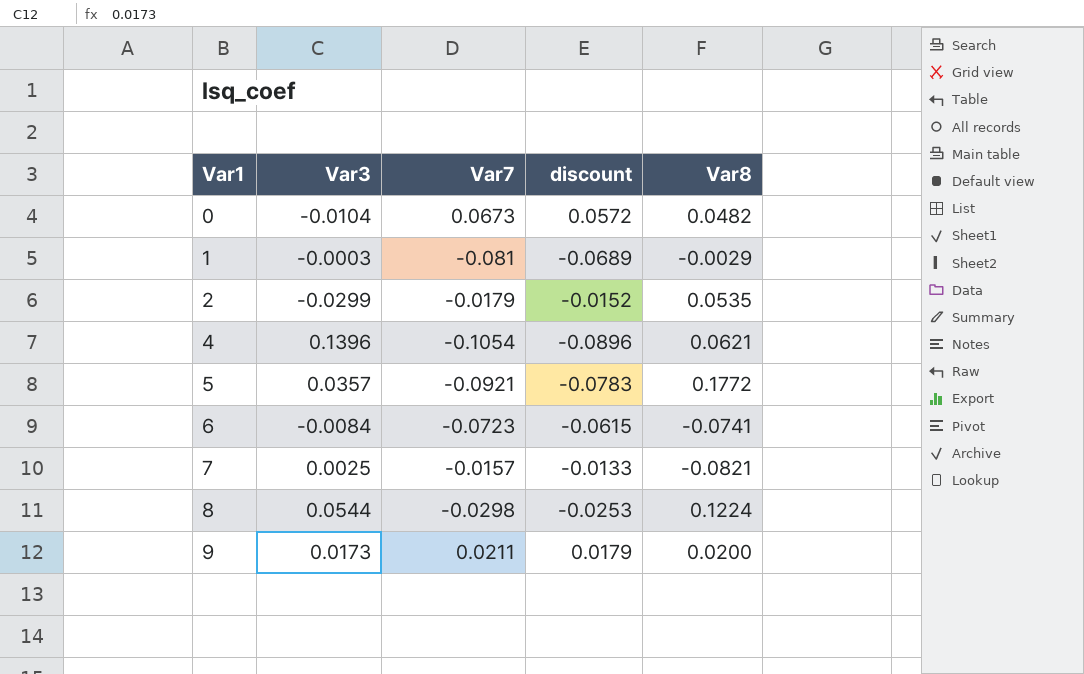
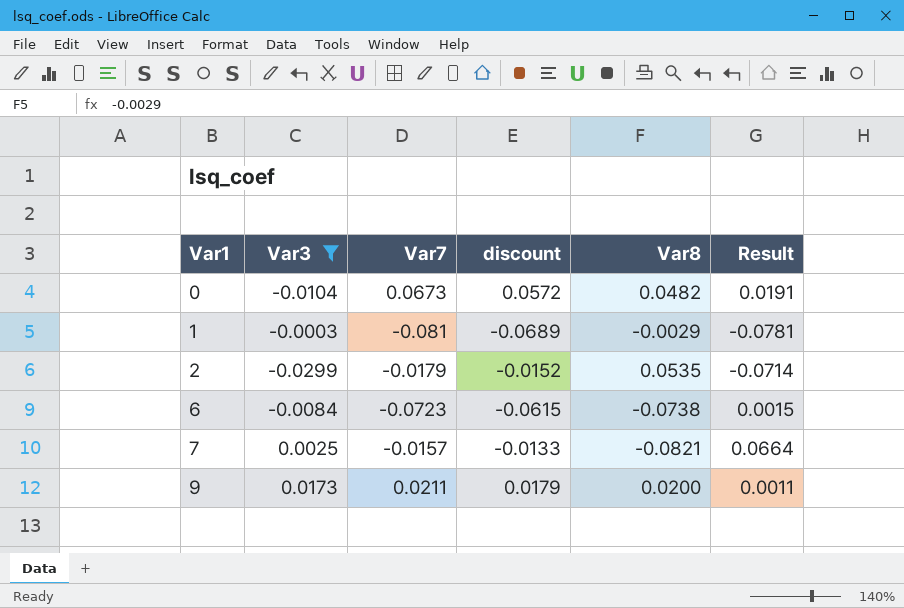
filter: none -> Var3 <= 0.0173
column Result | formula: none -> [Var7] - [Var8]
6 | Var8: -0.0741 -> -0.0738

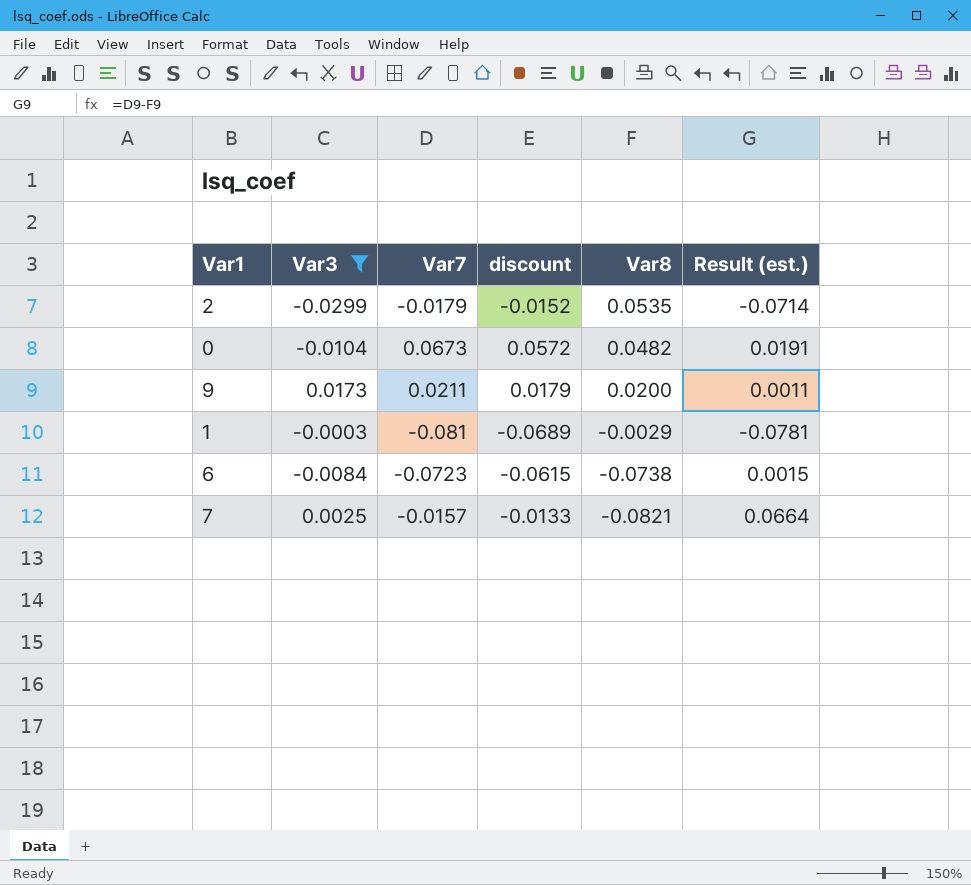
row order: Var1 ascending -> Var8 descending
column name: Result -> Result (est.)

